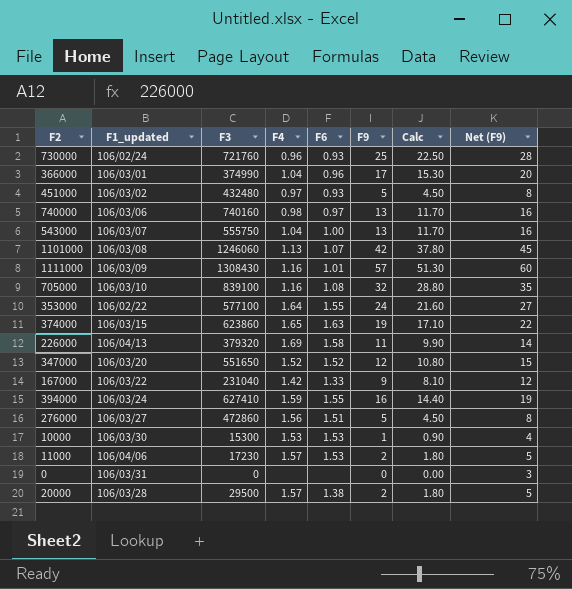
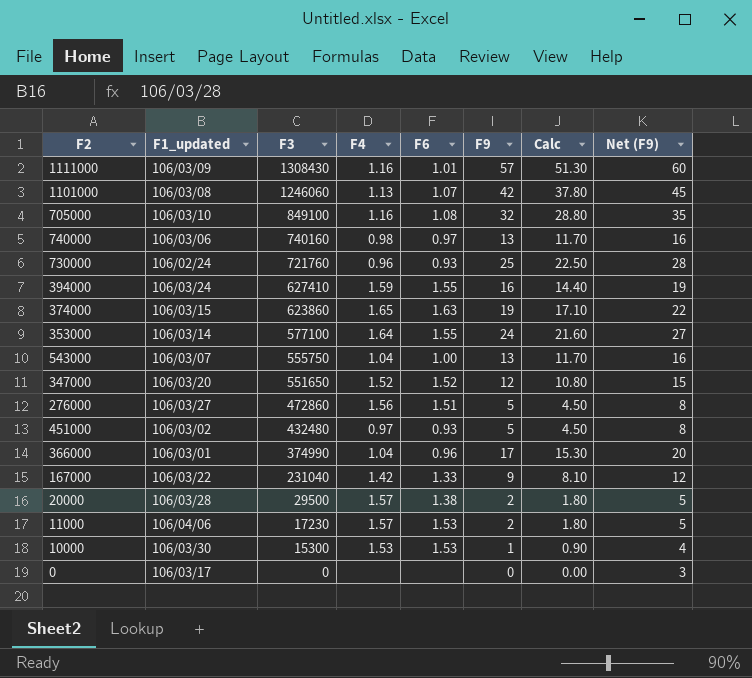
row order: none -> F3 descending
row 226000: 106/04/13 | 379320 | 1.69 | 1.58 | 11 | 9.90 | 14 -> none
705000 | F3: 839100 -> 849100
353000 | F1_updated: 106/02/22 -> 106/03/14
0 | F1_updated: 106/03/31 -> 106/03/17

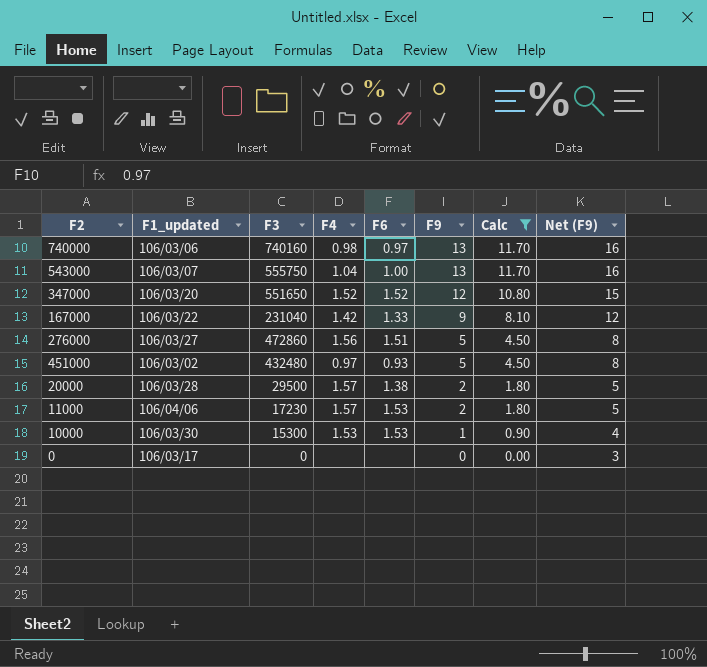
filter: none -> Calc <= 11.70
row order: F3 descending -> F9 descending

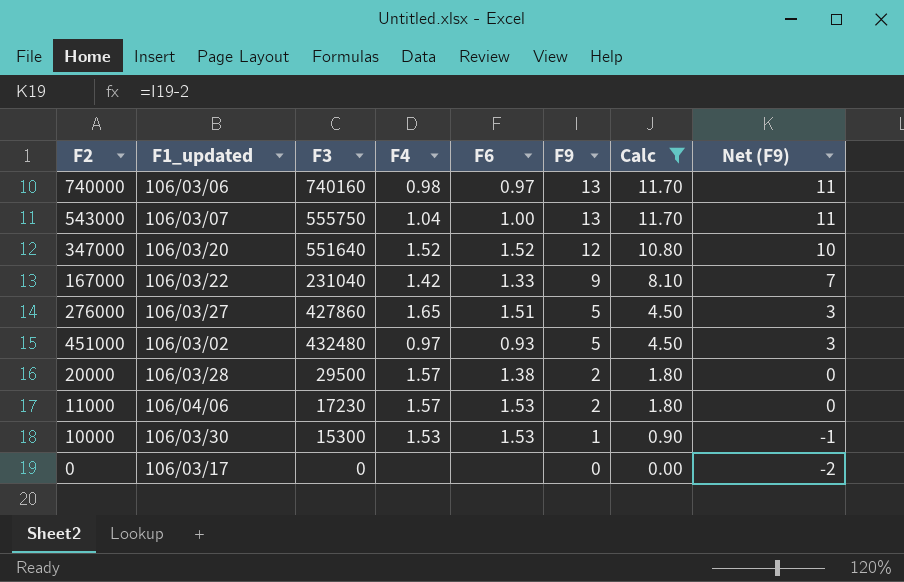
column Net (F9) | formula: [F9] + 3 -> [F9] - 2
347000 | F3: 551650 -> 551640
276000 | F3: 472860 -> 427860
276000 | F4: 1.56 -> 1.65

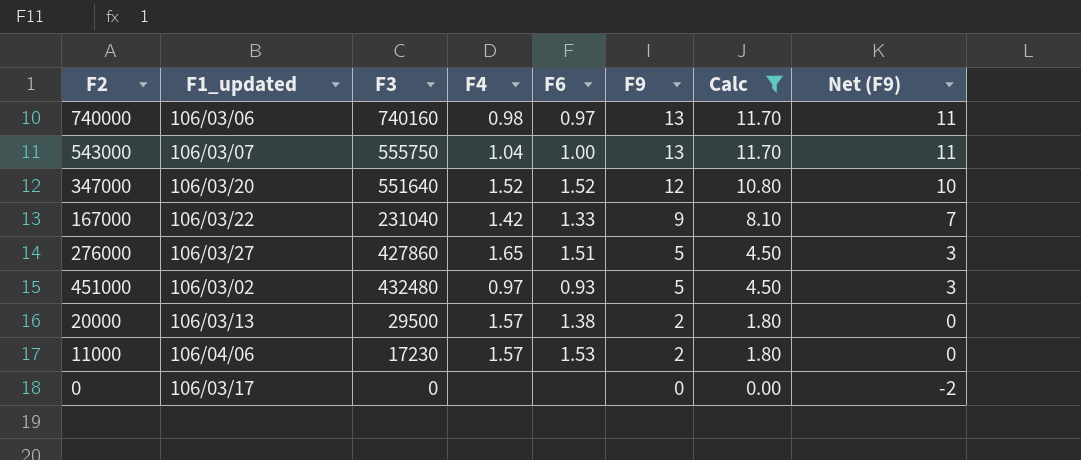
row 10000: 106/03/30 | 15300 | 1.53 | 1.53 | 1 | 0.90 | -1 -> none
20000 | F1_updated: 106/03/28 -> 106/03/13

